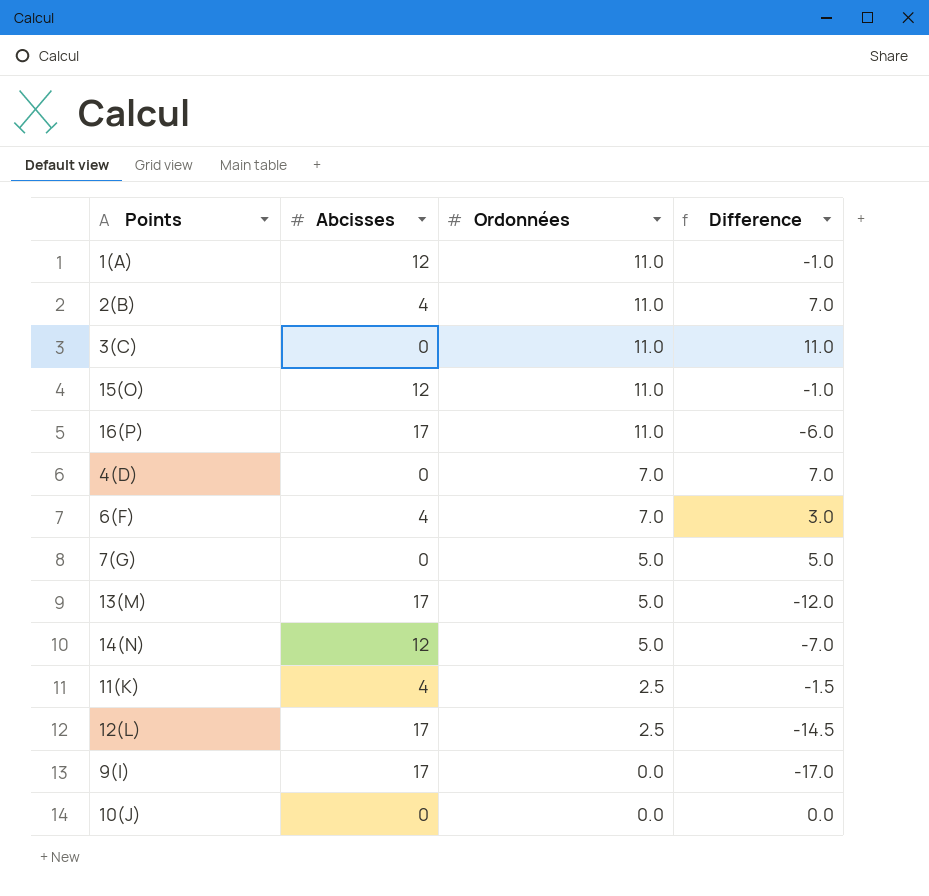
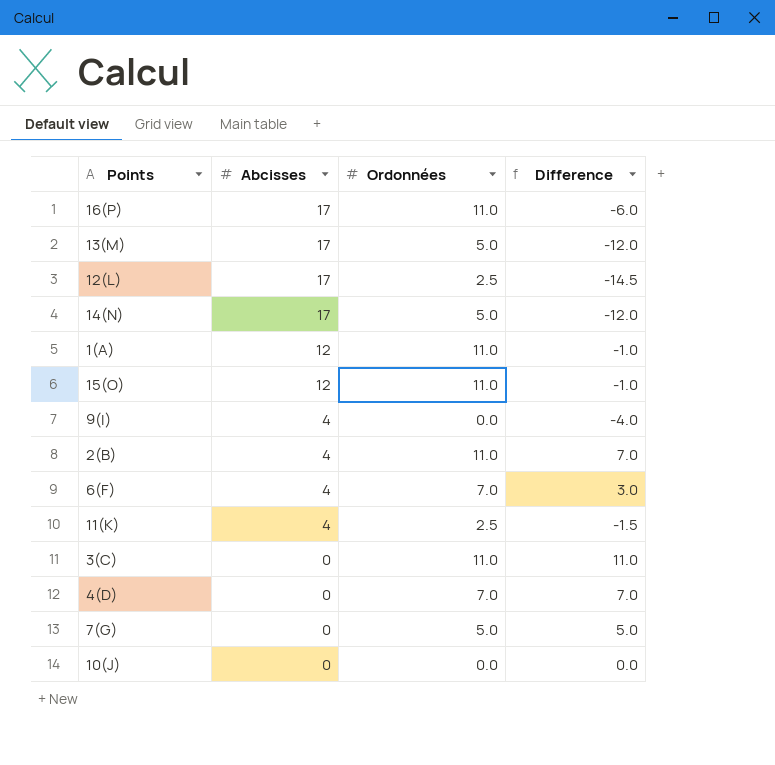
row order: Ordonnées descending -> Abcisses descending
14(N) | Abcisses: 12 -> 17
14(N) | Difference: -7.0 -> -12.0
9(I) | Abcisses: 17 -> 4
9(I) | Difference: -17.0 -> -4.0

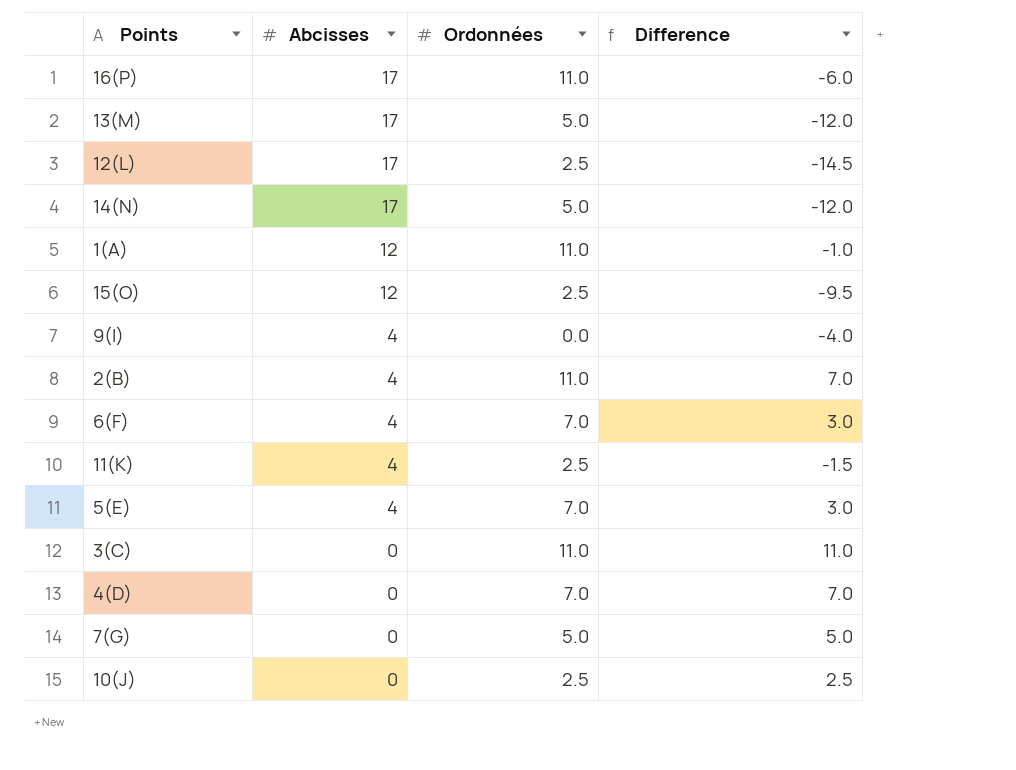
15(O) | Ordonnées: 11.0 -> 2.5
15(O) | Difference: -1.0 -> -9.5
row 5(E): none -> 4 | 7.0 | 3.0
10(J) | Ordonnées: 0.0 -> 2.5
10(J) | Difference: 0.0 -> 2.5

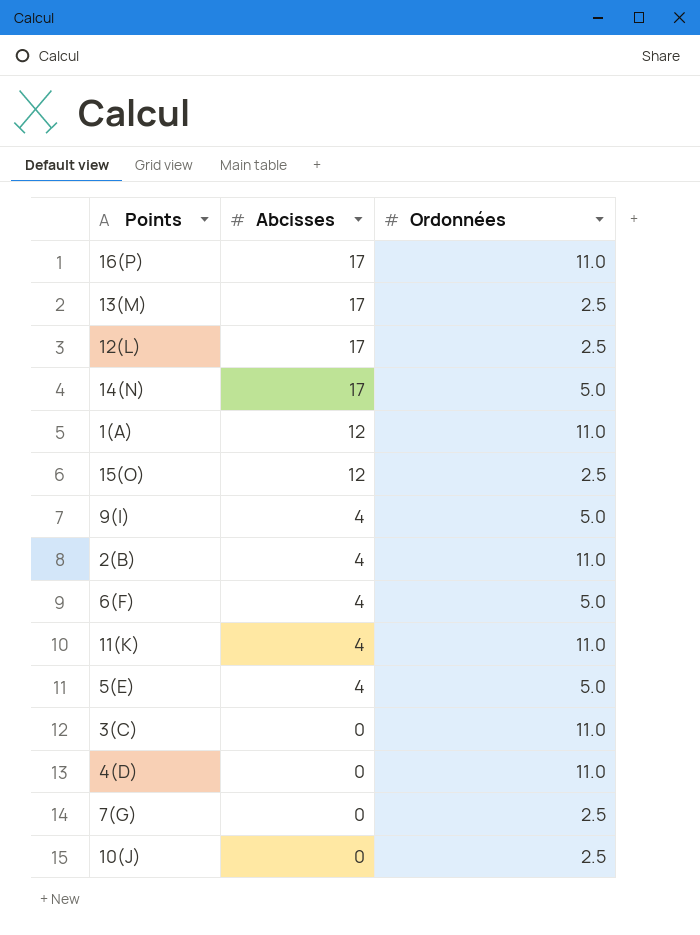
column Difference | formula: [Ordonnées] - [Abcisses] -> none
13(M) | Ordonnées: 5.0 -> 2.5
9(I) | Ordonnées: 0.0 -> 5.0
6(F) | Ordonnées: 7.0 -> 5.0
11(K) | Ordonnées: 2.5 -> 11.0
5(E) | Ordonnées: 7.0 -> 5.0
4(D) | Ordonnées: 7.0 -> 11.0
7(G) | Ordonnées: 5.0 -> 2.5

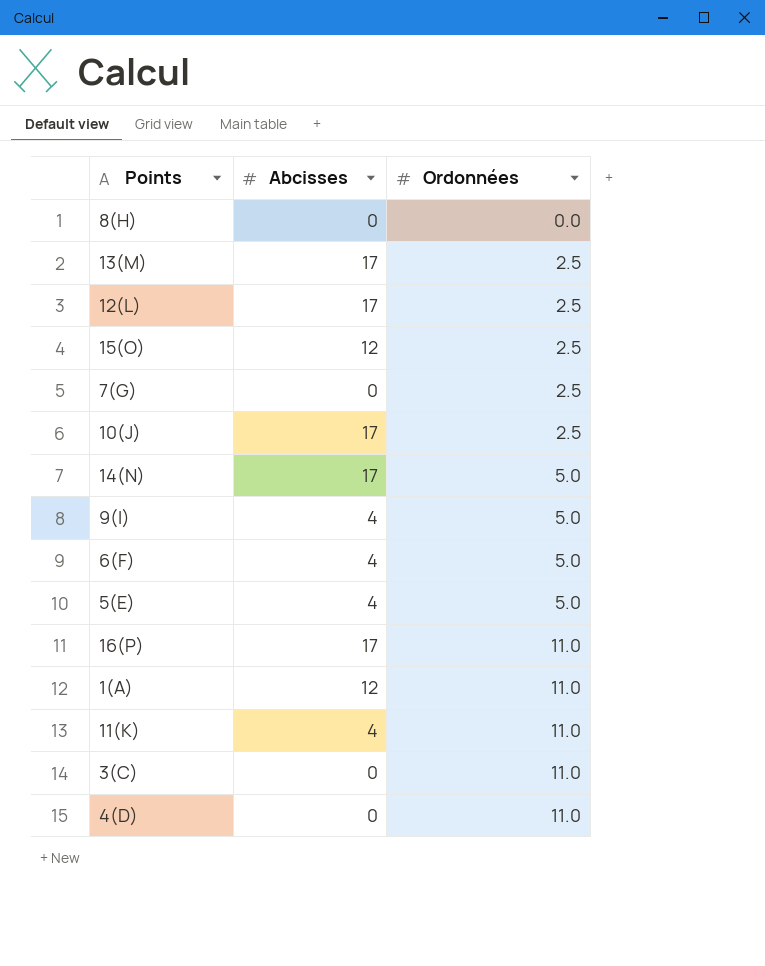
row order: Abcisses descending -> Ordonnées ascending
row 2(B): 4 | 11.0 -> none
row 8(H): none -> 0 | 0.0
10(J) | Abcisses: 0 -> 17

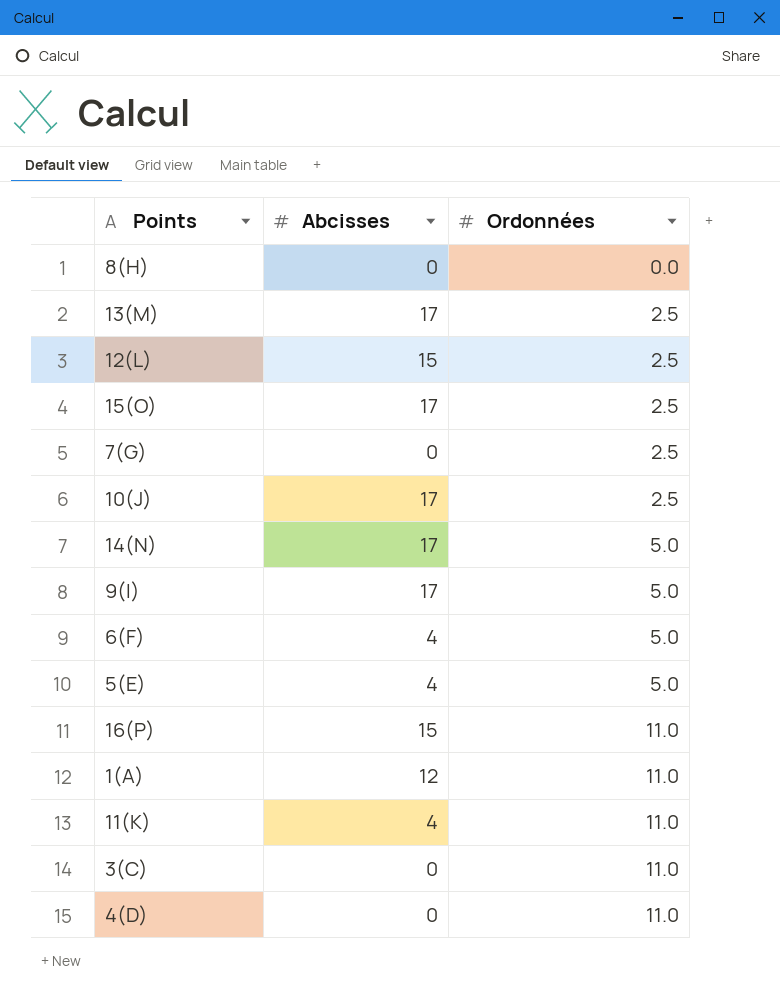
12(L) | Abcisses: 17 -> 15
15(O) | Abcisses: 12 -> 17
9(I) | Abcisses: 4 -> 17
16(P) | Abcisses: 17 -> 15

